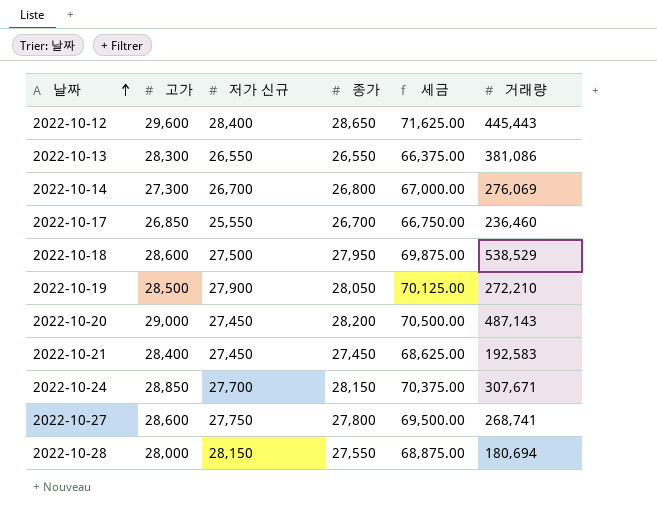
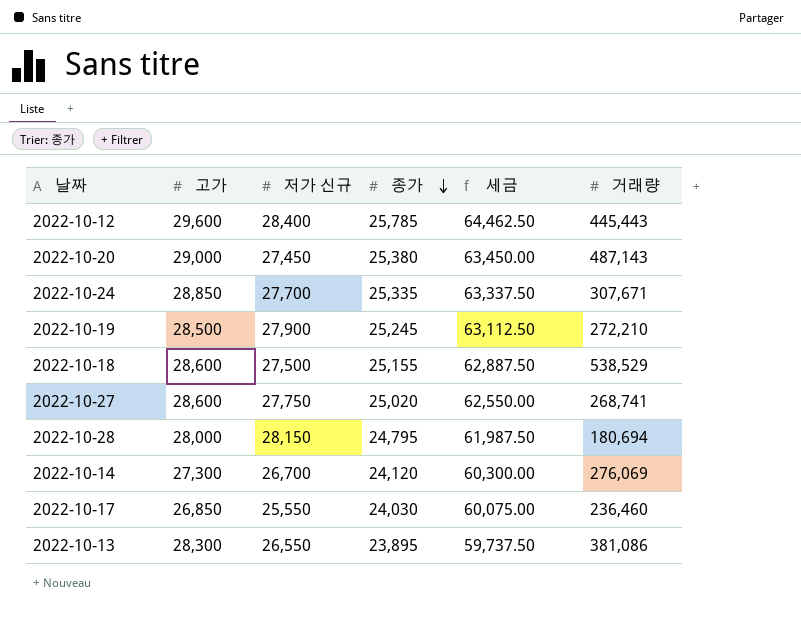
row order: 날짜 ascending -> 종가 descending
row 2022-10-21: 28,400 | 27,450 | 27,450 | 68,625.00 | 192,583 -> none
2022-10-12 | 종가: 28,650 -> 25,785
2022-10-12 | 세금: 71,625.00 -> 64,462.50
2022-10-20 | 종가: 28,200 -> 25,380
2022-10-20 | 세금: 70,500.00 -> 63,450.00
2022-10-24 | 종가: 28,150 -> 25,335
2022-10-24 | 세금: 70,375.00 -> 63,337.50
2022-10-19 | 종가: 28,050 -> 25,245
2022-10-19 | 세금: 70,125.00 -> 63,112.50
2022-10-18 | 종가: 27,950 -> 25,155
2022-10-18 | 세금: 69,875.00 -> 62,887.50
2022-10-27 | 종가: 27,800 -> 25,020
2022-10-27 | 세금: 69,500.00 -> 62,550.00
2022-10-28 | 종가: 27,550 -> 24,795
2022-10-28 | 세금: 68,875.00 -> 61,987.50
2022-10-14 | 종가: 26,800 -> 24,120
2022-10-14 | 세금: 67,000.00 -> 60,300.00
2022-10-17 | 종가: 26,700 -> 24,030
2022-10-17 | 세금: 66,750.00 -> 60,075.00
2022-10-13 | 종가: 26,550 -> 23,895
2022-10-13 | 세금: 66,375.00 -> 59,737.50

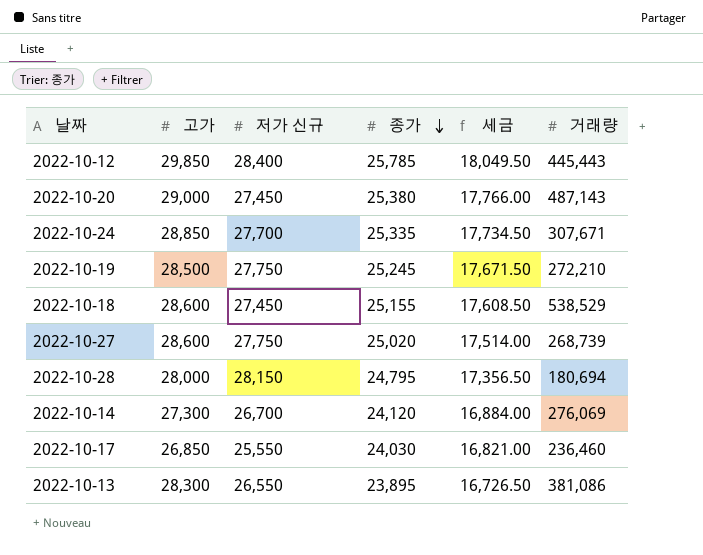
column 세금 | formula: [종가] * 2.5 -> [종가] * 0.7
2022-10-12 | 고가: 29,600 -> 29,850
2022-10-19 | 저가 신규: 27,900 -> 27,750
2022-10-18 | 저가 신규: 27,500 -> 27,450
2022-10-27 | 거래량: 268,741 -> 268,739

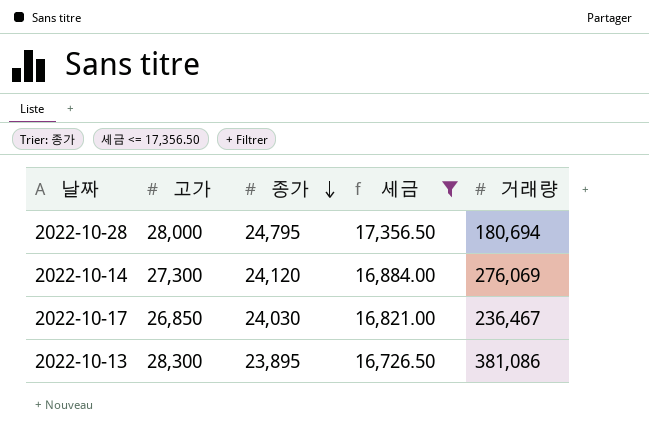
filter: none -> 세금 <= 17,356.50
column 저가 신규 | position: 3 -> none
2022-10-17 | 거래량: 236,460 -> 236,467

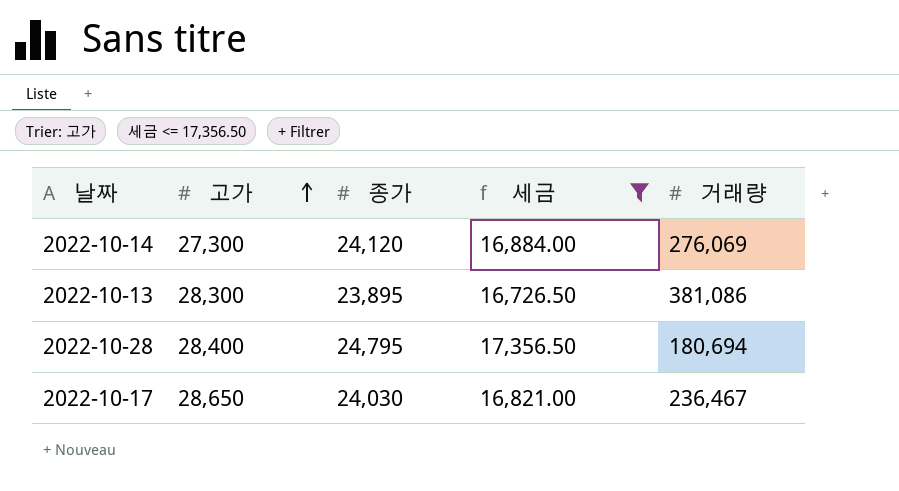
row order: 종가 descending -> 고가 ascending
2022-10-28 | 고가: 28,000 -> 28,400
2022-10-17 | 고가: 26,850 -> 28,650

